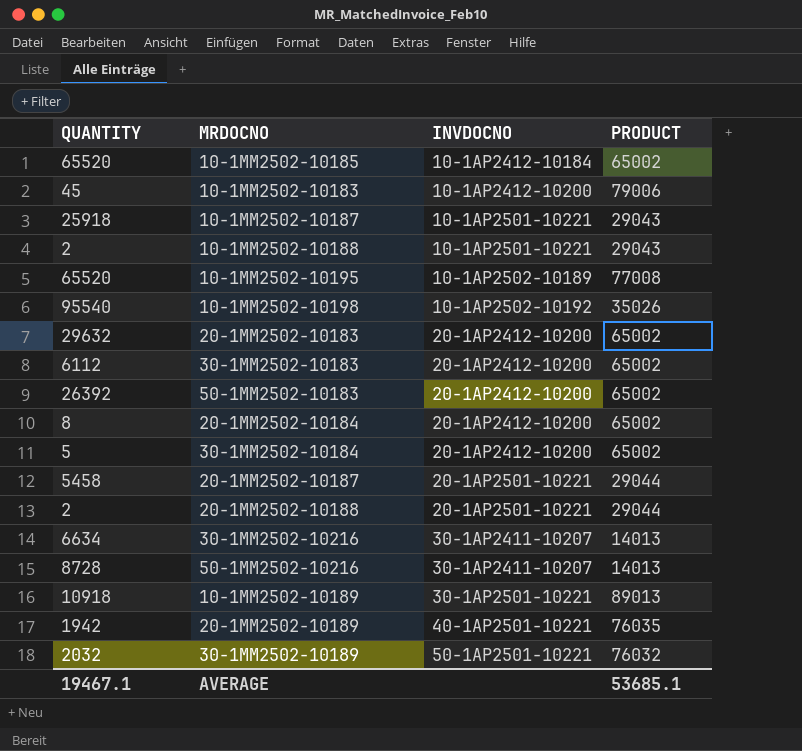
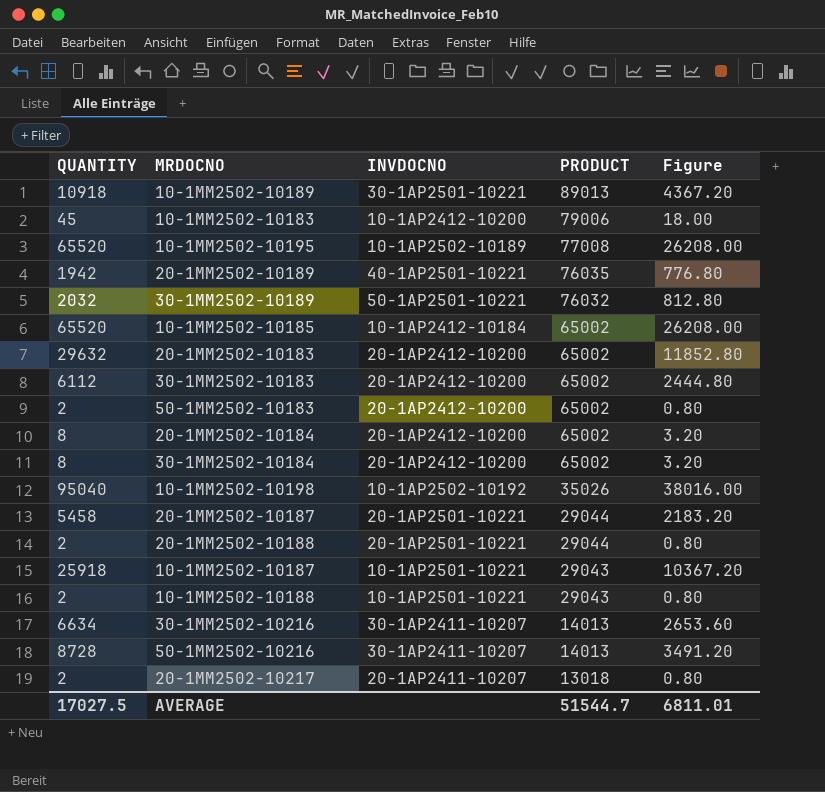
row order: INVDOCNO ascending -> PRODUCT descending
column Figure | formula: none -> [QUANTITY] * 0.4
50-1MM2502-10183 | QUANTITY: 26392 -> 2
30-1MM2502-10184 | QUANTITY: 5 -> 8
10-1MM2502-10198 | QUANTITY: 95540 -> 95040
row 20-1MM2502-10217: none -> 2 | 20-1AP2411-10207 | 13018 | 0.80
AVERAGE | QUANTITY: 19467.1 -> 17027.5
AVERAGE | PRODUCT: 53685.1 -> 51544.7

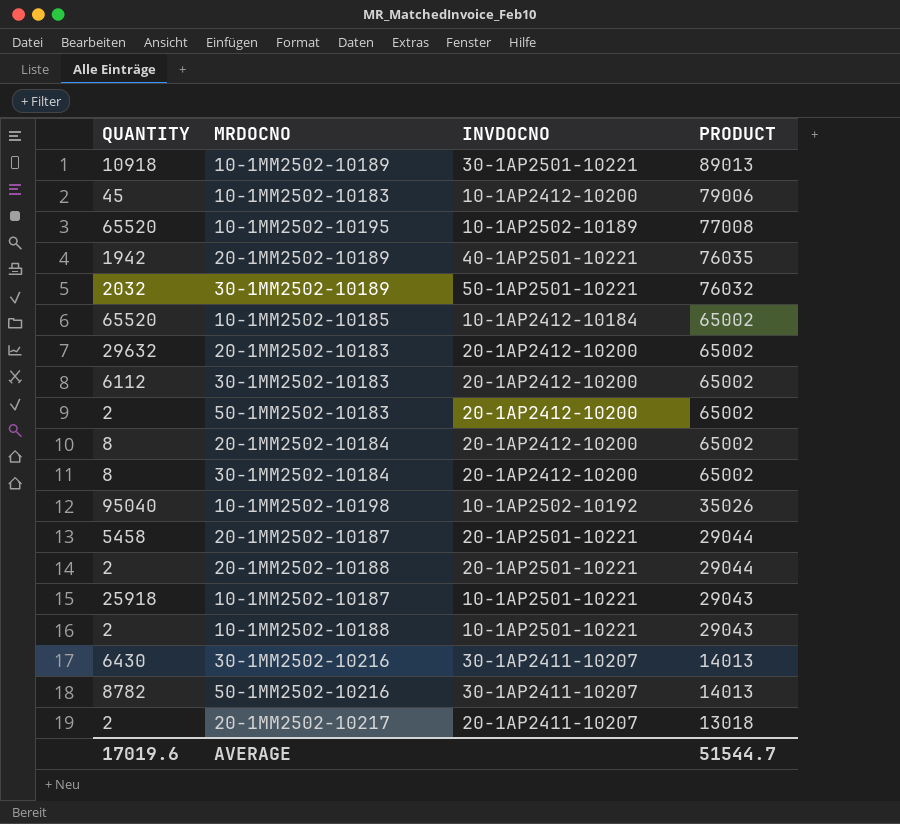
column Figure | formula: [QUANTITY] * 0.4 -> none
30-1MM2502-10216 | QUANTITY: 6634 -> 6430
50-1MM2502-10216 | QUANTITY: 8728 -> 8782
AVERAGE | QUANTITY: 17027.5 -> 17019.6

